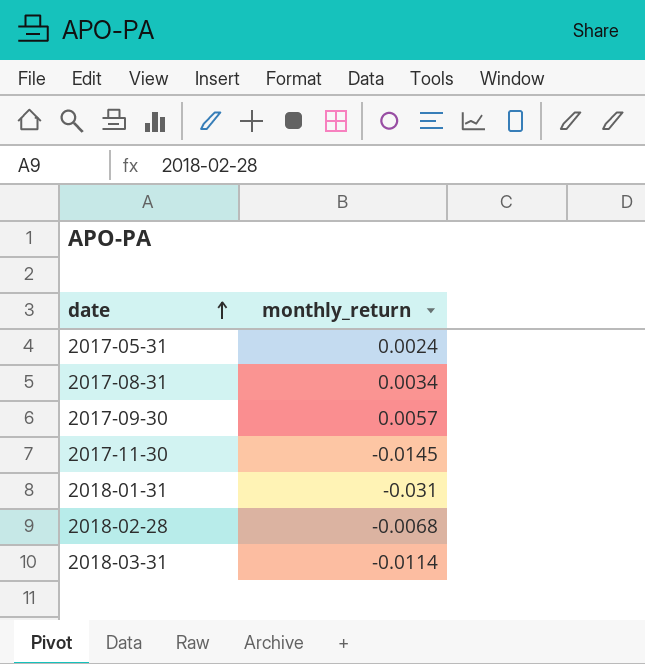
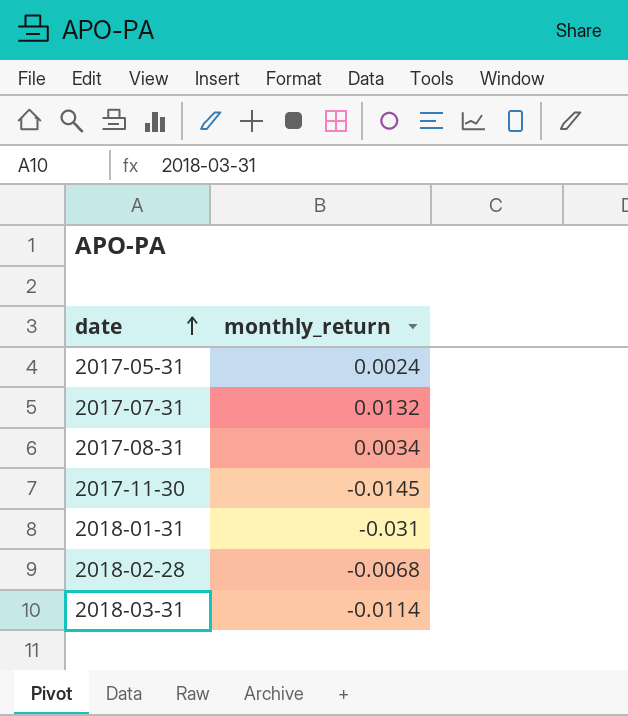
row 2017-09-30: 0.0057 -> none
row 2017-07-31: none -> 0.0132

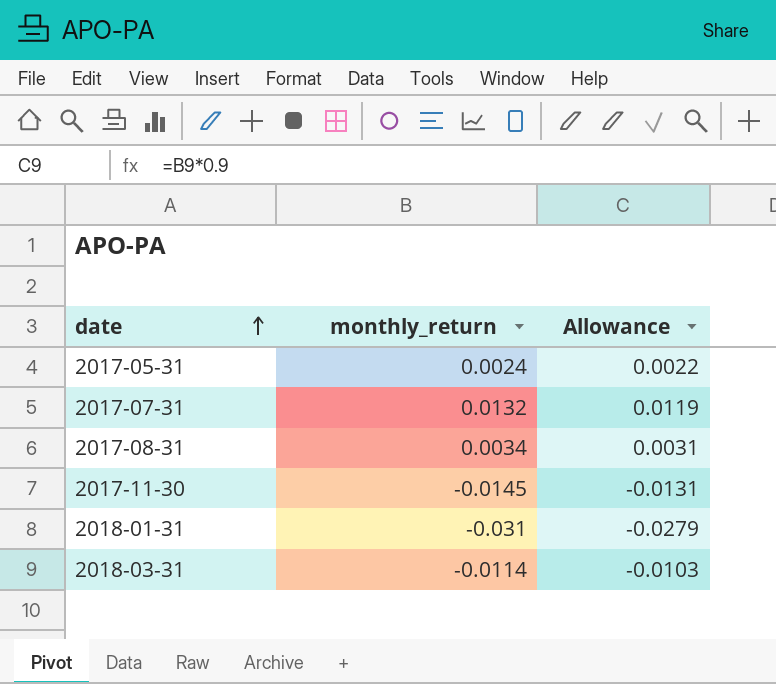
column Allowance | formula: none -> [monthly_return] * 0.9
row 2018-02-28: -0.0068 -> none

